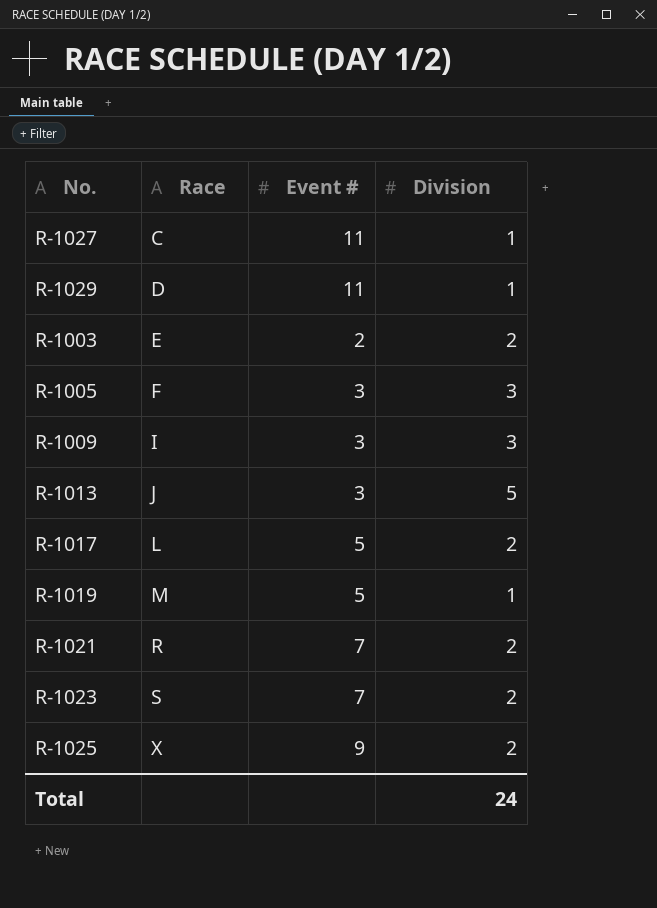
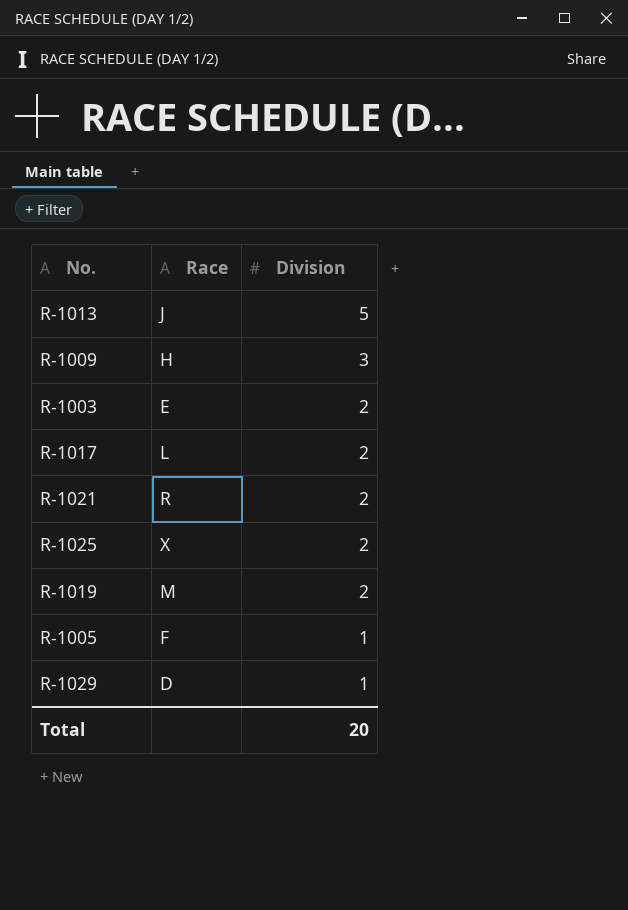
row order: Race ascending -> Division descending
column Event # | position: 3 -> none
row R-1027: C | 11 | 1 -> none
row R-1023: S | 7 | 2 -> none
R-1009 | Race: I -> H
R-1019 | Division: 1 -> 2
R-1005 | Division: 3 -> 1
Total | Division: 24 -> 20

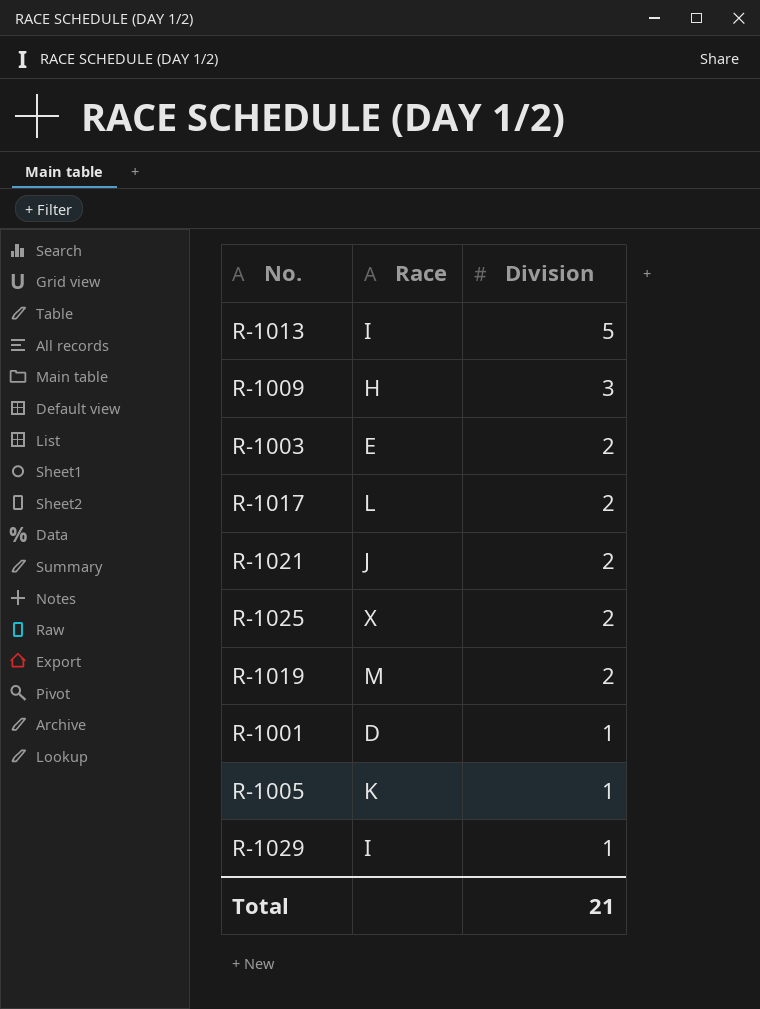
R-1013 | Race: J -> I
R-1021 | Race: R -> J
row R-1001: none -> D | 1
R-1005 | Race: F -> K
R-1029 | Race: D -> I
Total | Division: 20 -> 21

